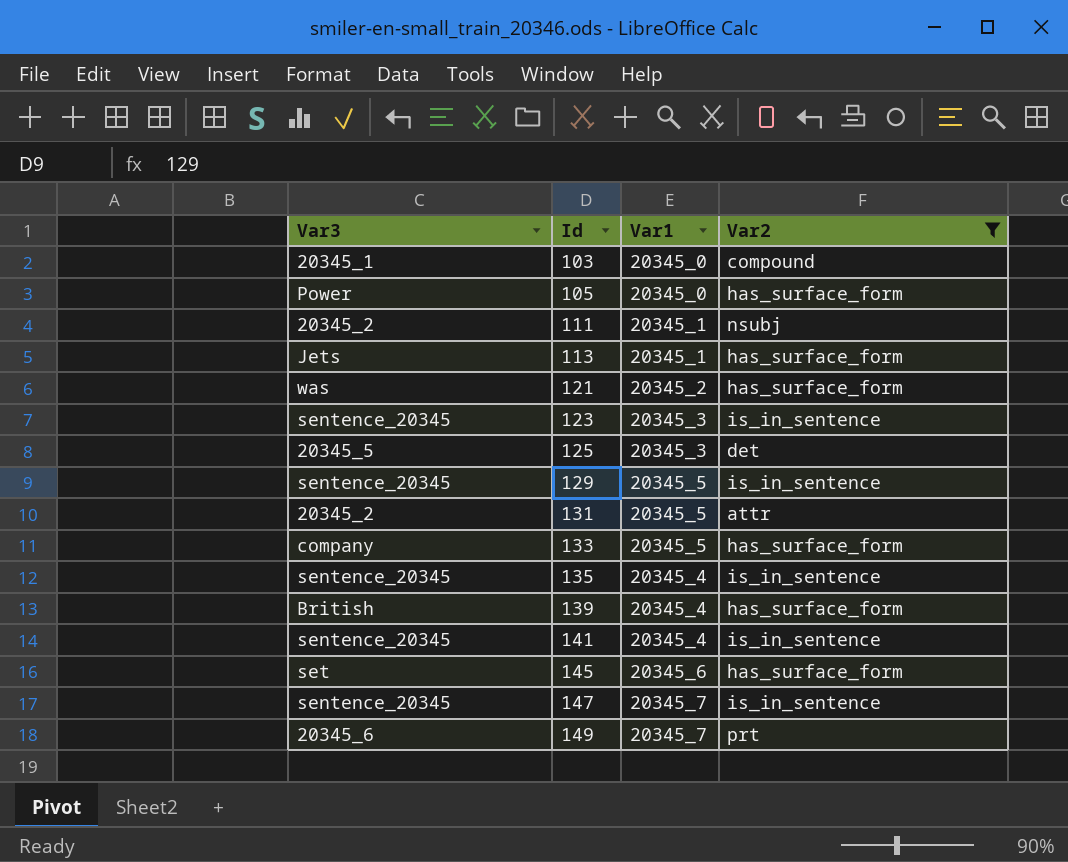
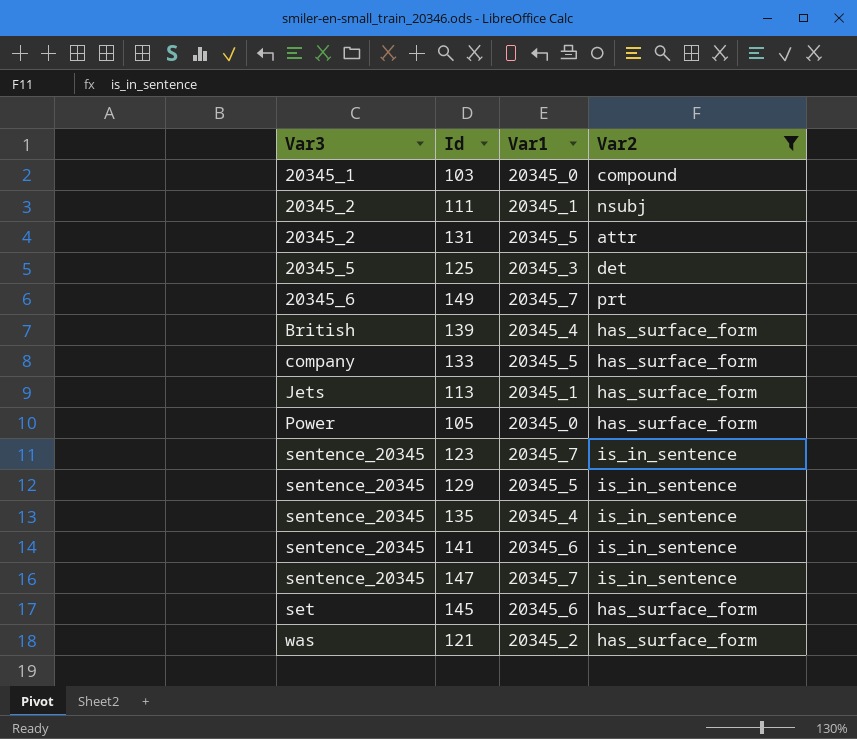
row order: Id ascending -> Var3 ascending
123 | Var1: 20345_3 -> 20345_7
141 | Var1: 20345_4 -> 20345_6

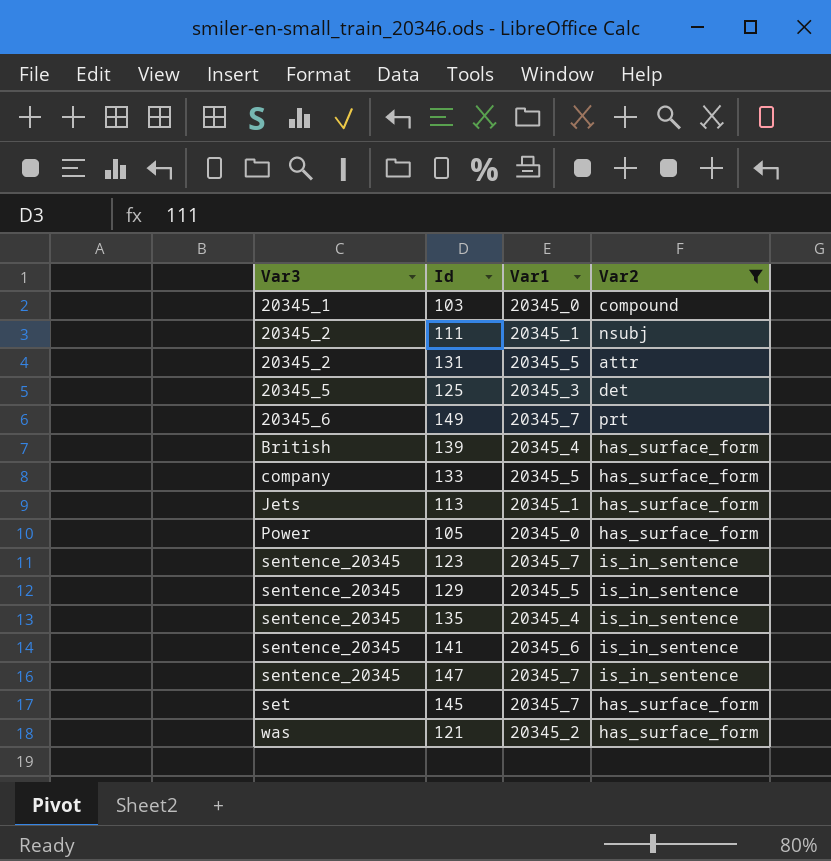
145 | Var1: 20345_6 -> 20345_7

